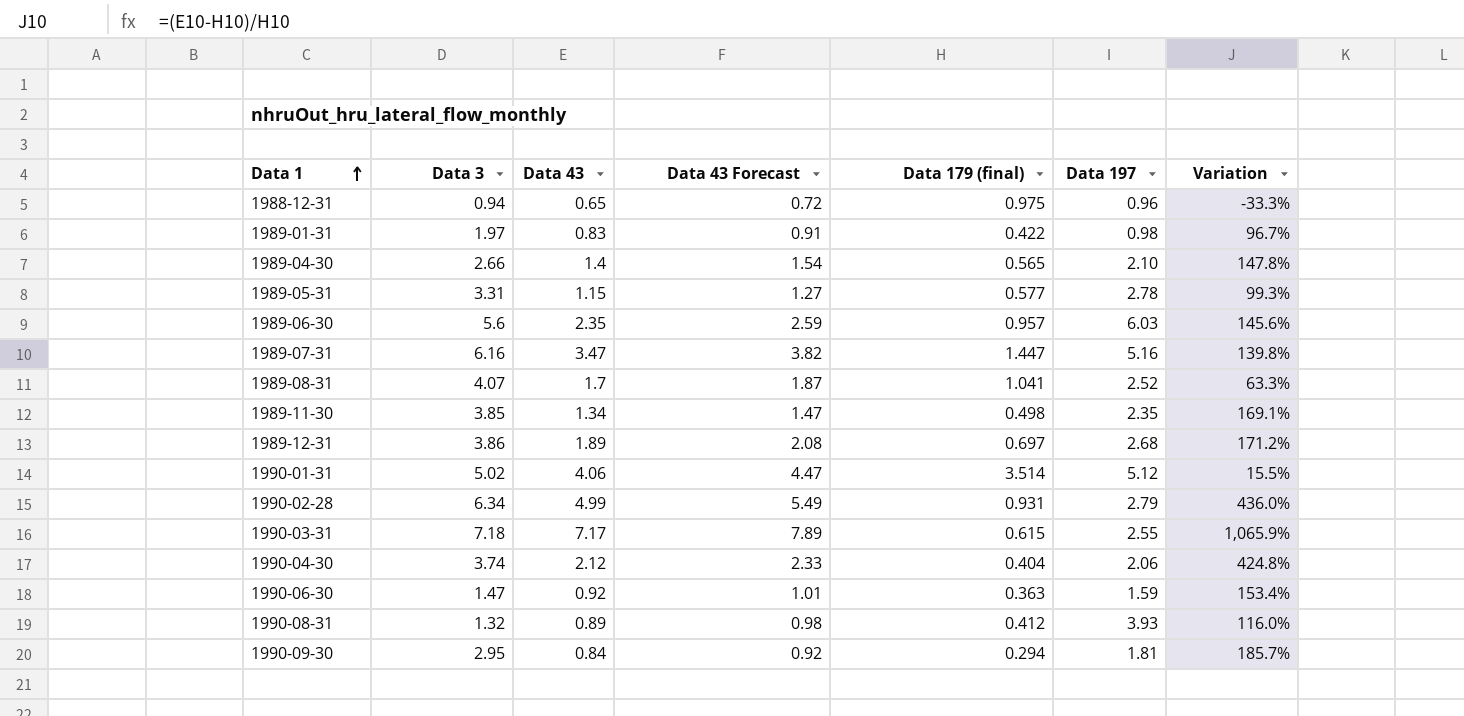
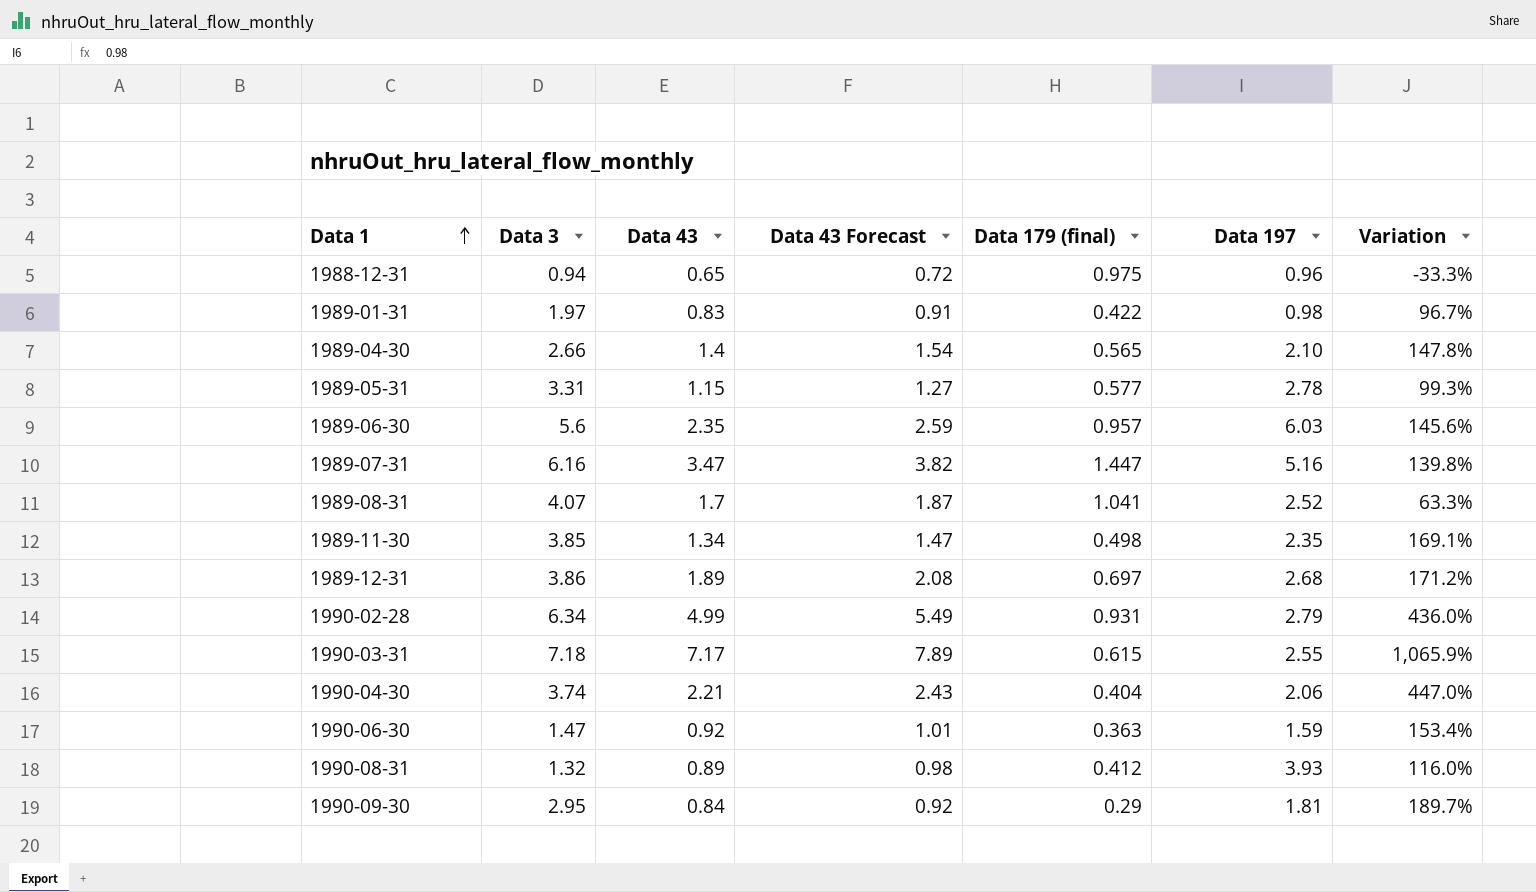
row 1990-01-31: 5.02 | 4.06 | 4.47 | 3.514 | 5.12 | 15.5% -> none
1990-04-30 | Data 43: 2.12 -> 2.21
1990-04-30 | Data 43 Forecast: 2.33 -> 2.43
1990-04-30 | Variation: 424.8% -> 447.0%
1990-09-30 | Data 179 (final): 0.294 -> 0.29
1990-09-30 | Variation: 185.7% -> 189.7%

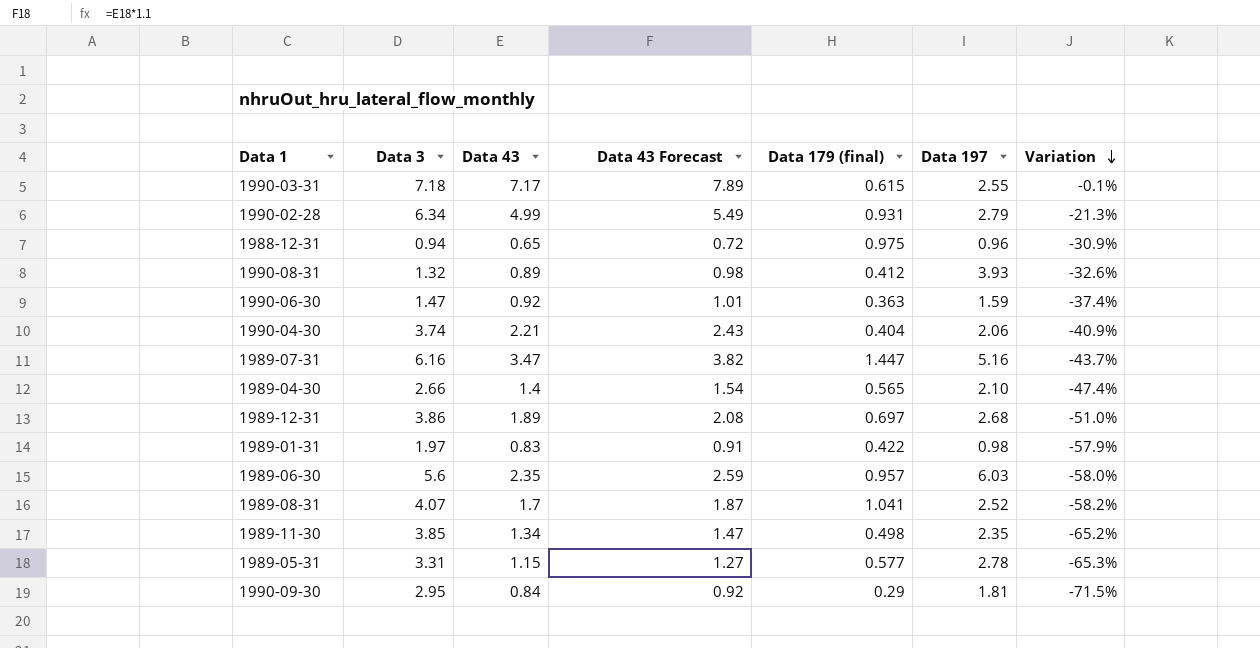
row order: Data 1 ascending -> Variation descending
column Variation | formula: ([Data 43] - [Data 179 (final)]) / [Data 179 (final)] -> ([Data 43] - [Data 3]) / [Data 3]

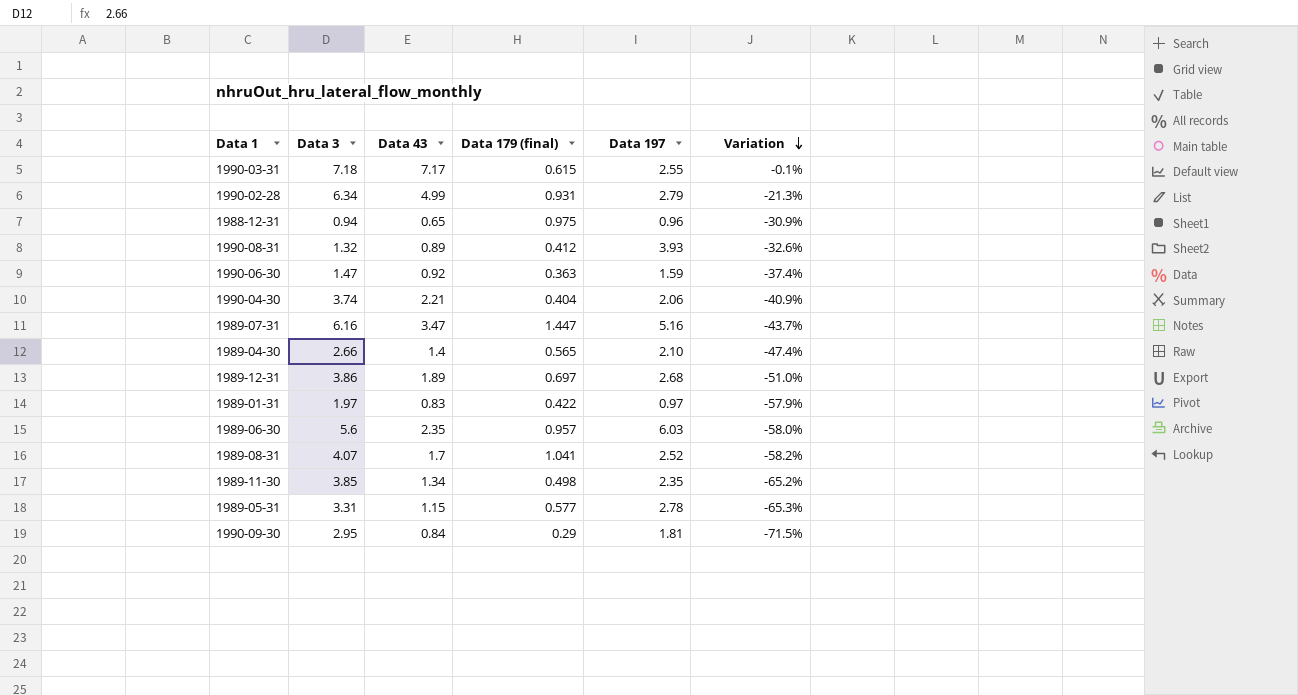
column Data 43 Forecast | formula: [Data 43] * 1.1 -> none
1989-01-31 | Data 197: 0.98 -> 0.97

